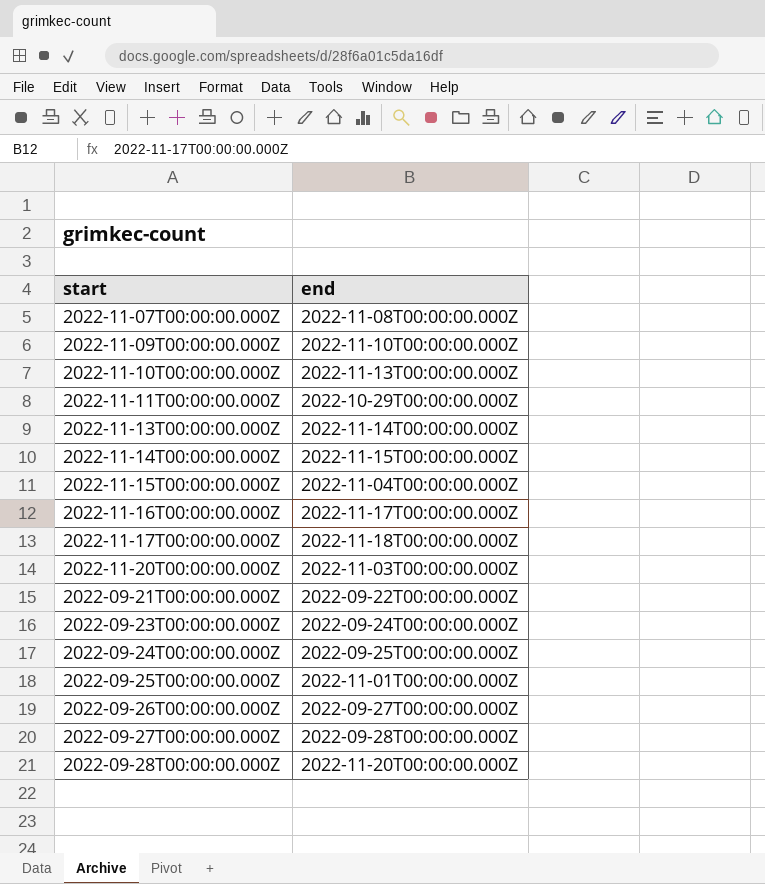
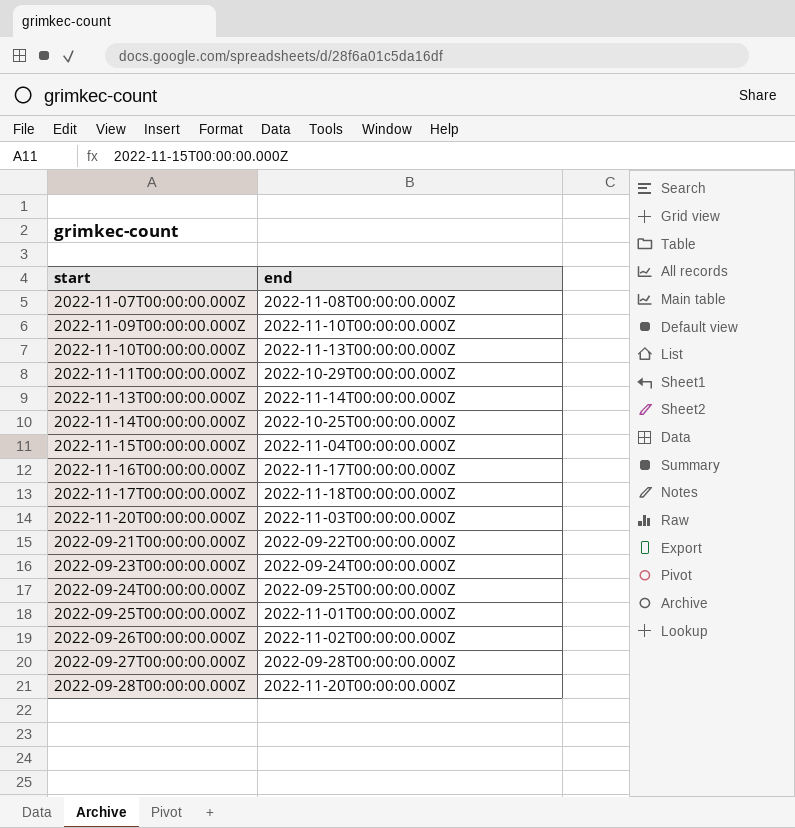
2022-11-14T00:00:00.000Z | end: 2022-11-15T00:00:00.000Z -> 2022-10-25T00:00:00.000Z
2022-09-26T00:00:00.000Z | end: 2022-09-27T00:00:00.000Z -> 2022-11-02T00:00:00.000Z

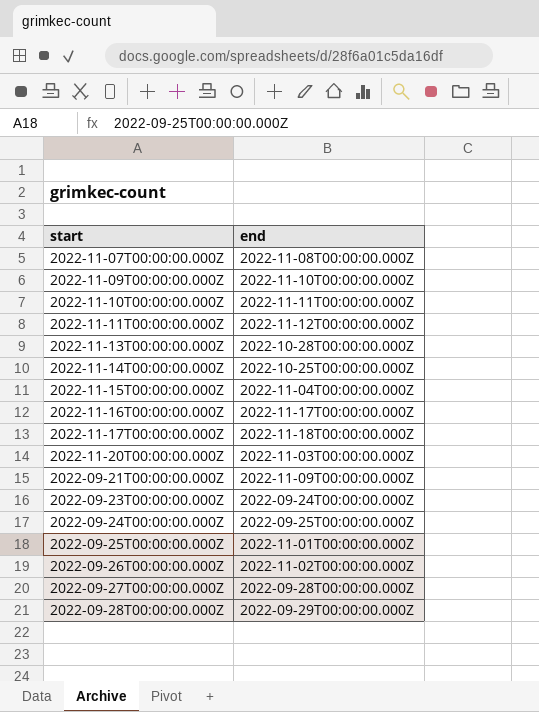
2022-11-10T00:00:00.000Z | end: 2022-11-13T00:00:00.000Z -> 2022-11-11T00:00:00.000Z
2022-11-11T00:00:00.000Z | end: 2022-10-29T00:00:00.000Z -> 2022-11-12T00:00:00.000Z
2022-11-13T00:00:00.000Z | end: 2022-11-14T00:00:00.000Z -> 2022-10-28T00:00:00.000Z
2022-09-21T00:00:00.000Z | end: 2022-09-22T00:00:00.000Z -> 2022-11-09T00:00:00.000Z
2022-09-28T00:00:00.000Z | end: 2022-11-20T00:00:00.000Z -> 2022-09-29T00:00:00.000Z

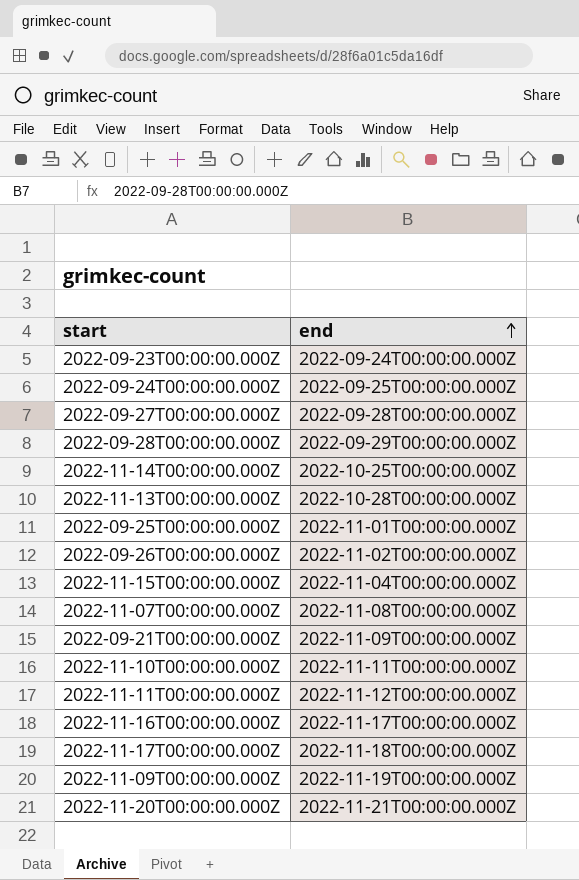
row order: none -> end ascending
2022-11-09T00:00:00.000Z | end: 2022-11-10T00:00:00.000Z -> 2022-11-19T00:00:00.000Z
2022-11-20T00:00:00.000Z | end: 2022-11-03T00:00:00.000Z -> 2022-11-21T00:00:00.000Z

